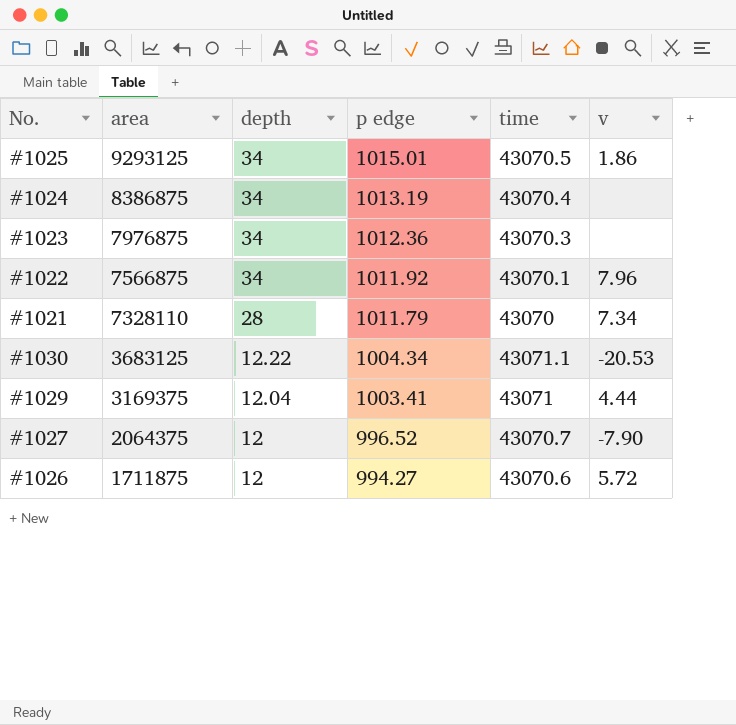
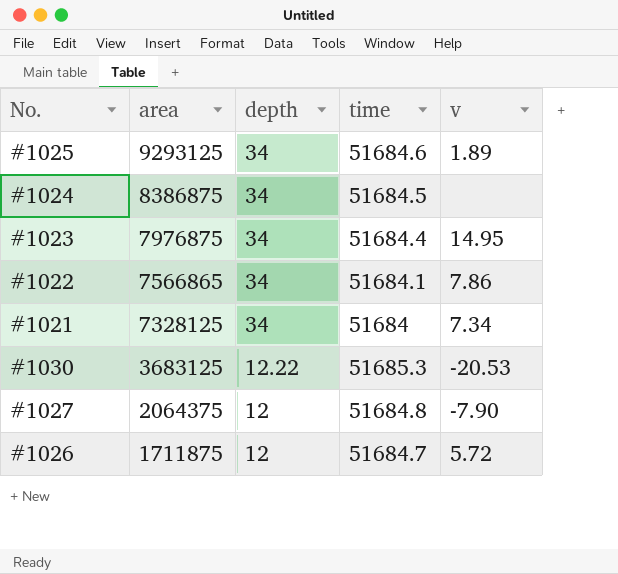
column p edge | position: 4 -> none
row #1029: 3169375 | 12.04 | 1003.41 | 43071 | 4.44 -> none
#1025 | time: 43070.5 -> 51684.6
#1025 | v: 1.86 -> 1.89
#1024 | time: 43070.4 -> 51684.5
#1023 | time: 43070.3 -> 51684.4
#1023 | v: none -> 14.95
#1022 | area: 7566875 -> 7566865
#1022 | time: 43070.1 -> 51684.1
#1022 | v: 7.96 -> 7.86
#1021 | area: 7328110 -> 7328125
#1021 | depth: 28 -> 34
#1021 | time: 43070 -> 51684
#1030 | time: 43071.1 -> 51685.3
#1027 | time: 43070.7 -> 51684.8
#1026 | time: 43070.6 -> 51684.7

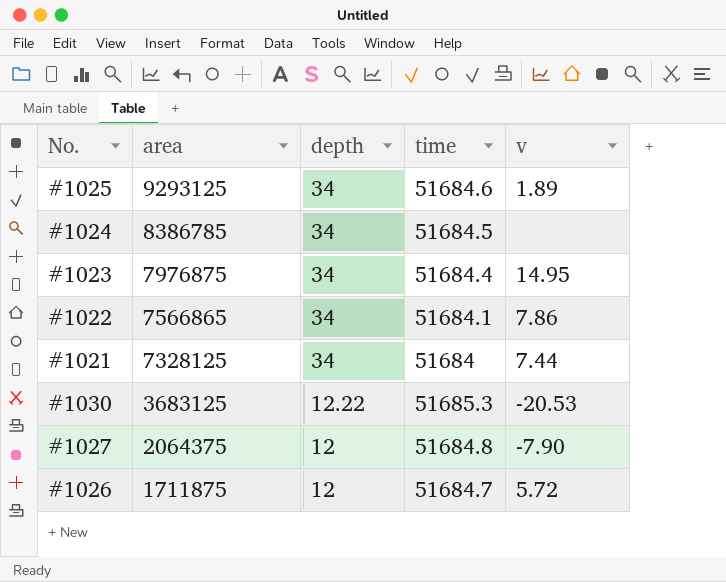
#1024 | area: 8386875 -> 8386785
#1021 | v: 7.34 -> 7.44

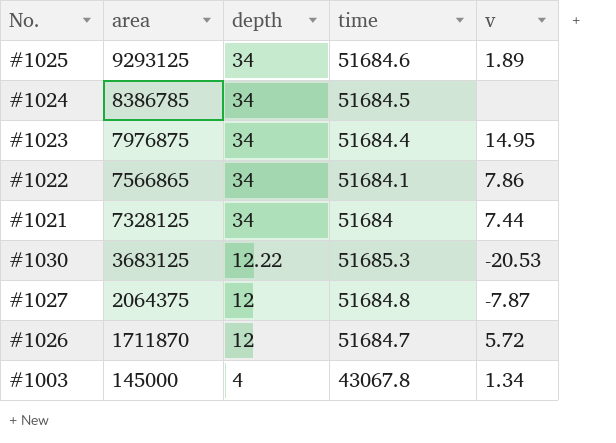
#1027 | v: -7.90 -> -7.87
#1026 | area: 1711875 -> 1711870
row #1003: none -> 145000 | 4 | 43067.8 | 1.34

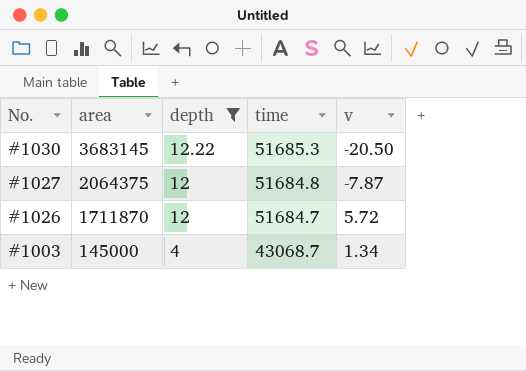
filter: none -> depth != 34
#1030 | area: 3683125 -> 3683145
#1030 | v: -20.53 -> -20.50
#1003 | time: 43067.8 -> 43068.7

